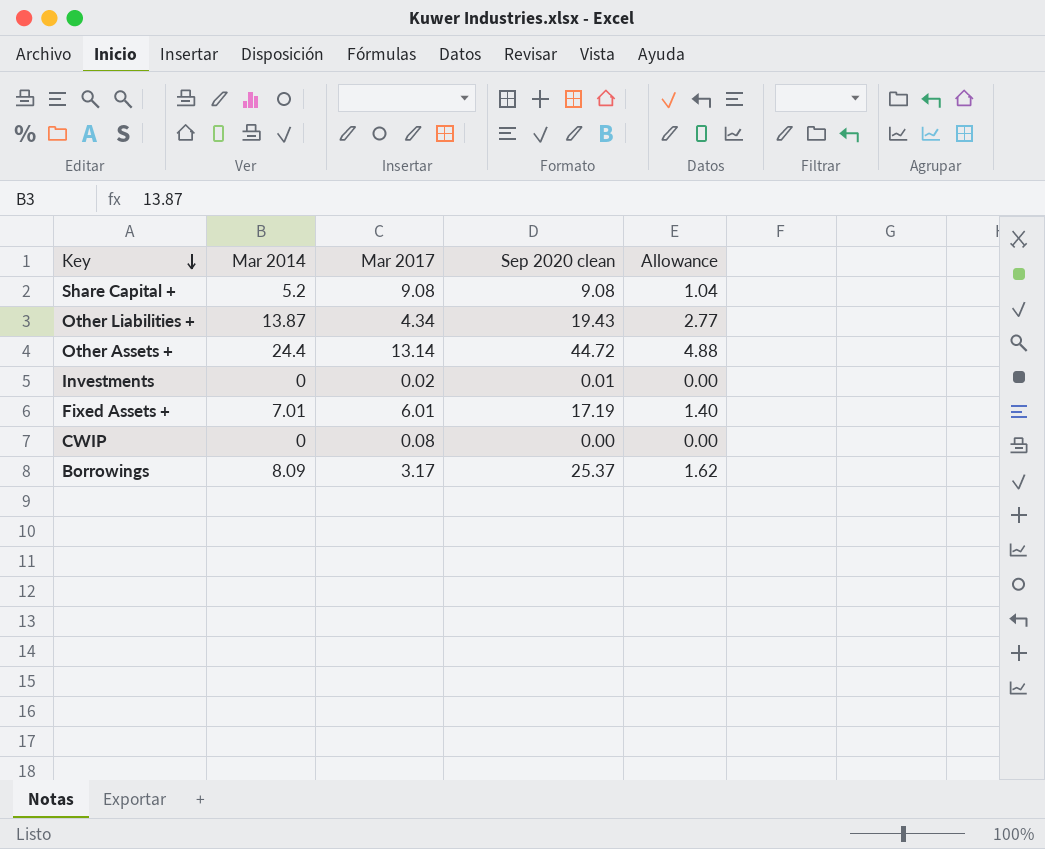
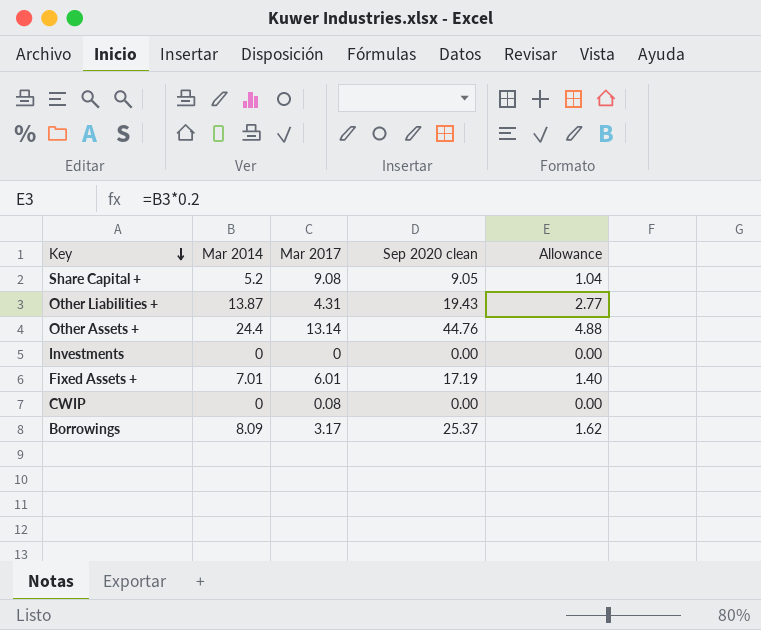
Share Capital + | Sep 2020 clean: 9.08 -> 9.05
Other Liabilities + | Mar 2017: 4.34 -> 4.31
Other Assets + | Sep 2020 clean: 44.72 -> 44.76
Investments | Mar 2017: 0.02 -> 0
Investments | Sep 2020 clean: 0.01 -> 0.00

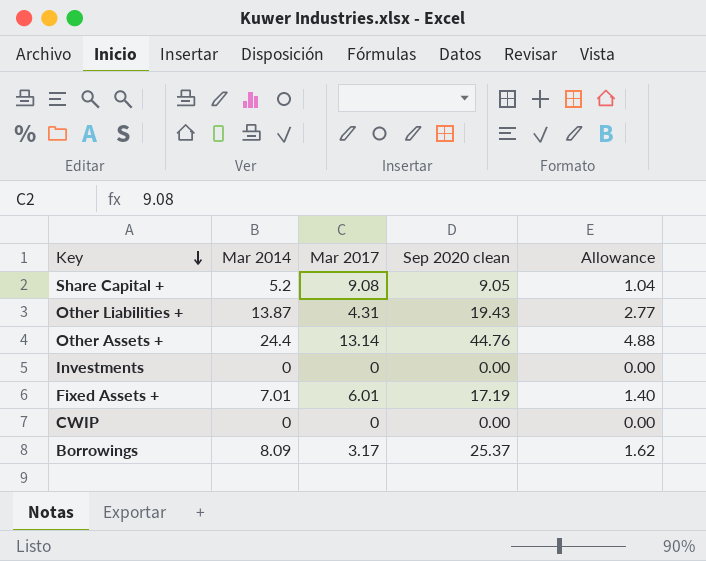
CWIP | Mar 2017: 0.08 -> 0

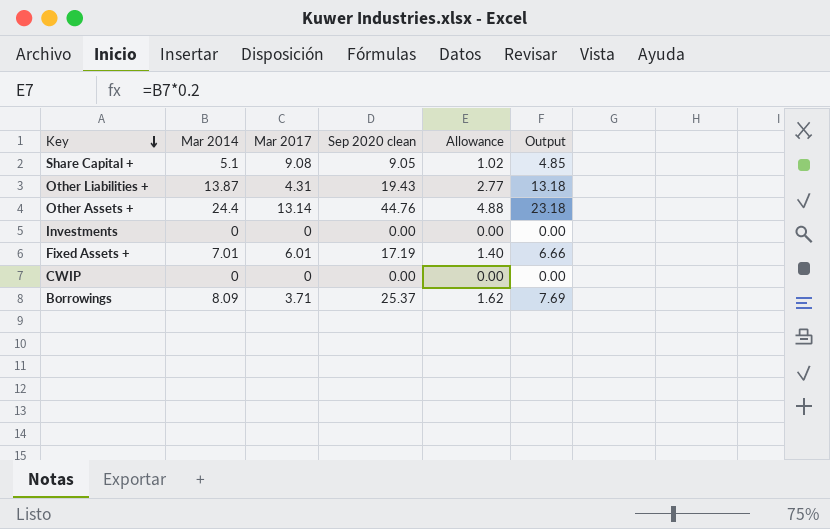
column Output | formula: none -> [Mar 2014] * 0.95
Share Capital + | Mar 2014: 5.2 -> 5.1
Share Capital + | Allowance: 1.04 -> 1.02
Borrowings | Mar 2017: 3.17 -> 3.71

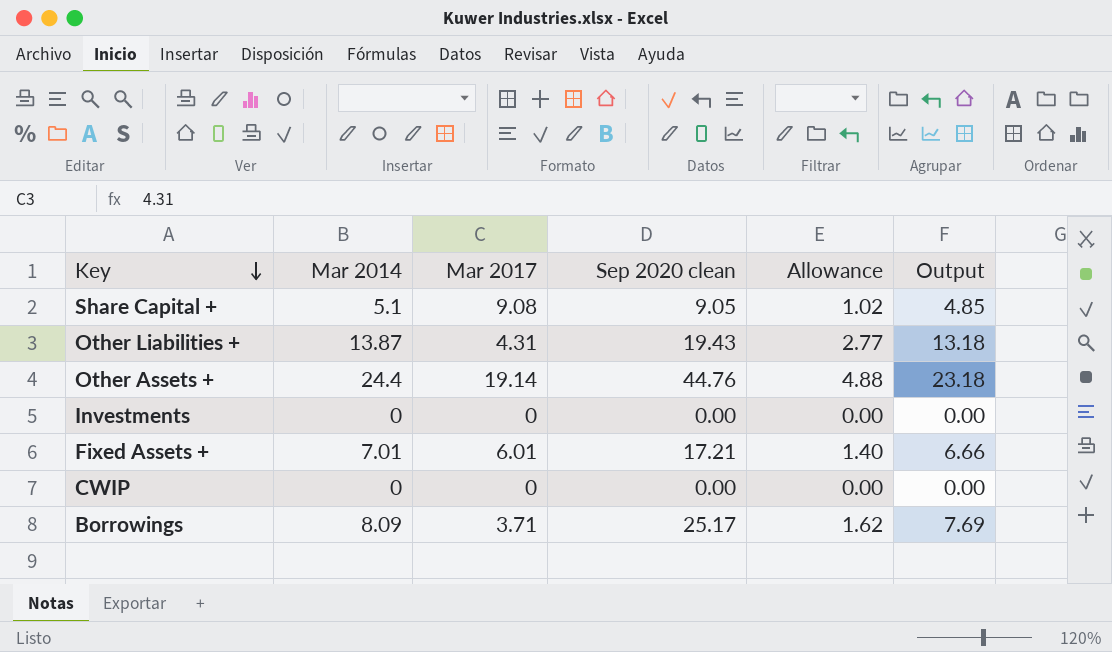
Other Assets + | Mar 2017: 13.14 -> 19.14
Fixed Assets + | Sep 2020 clean: 17.19 -> 17.21
Borrowings | Sep 2020 clean: 25.37 -> 25.17

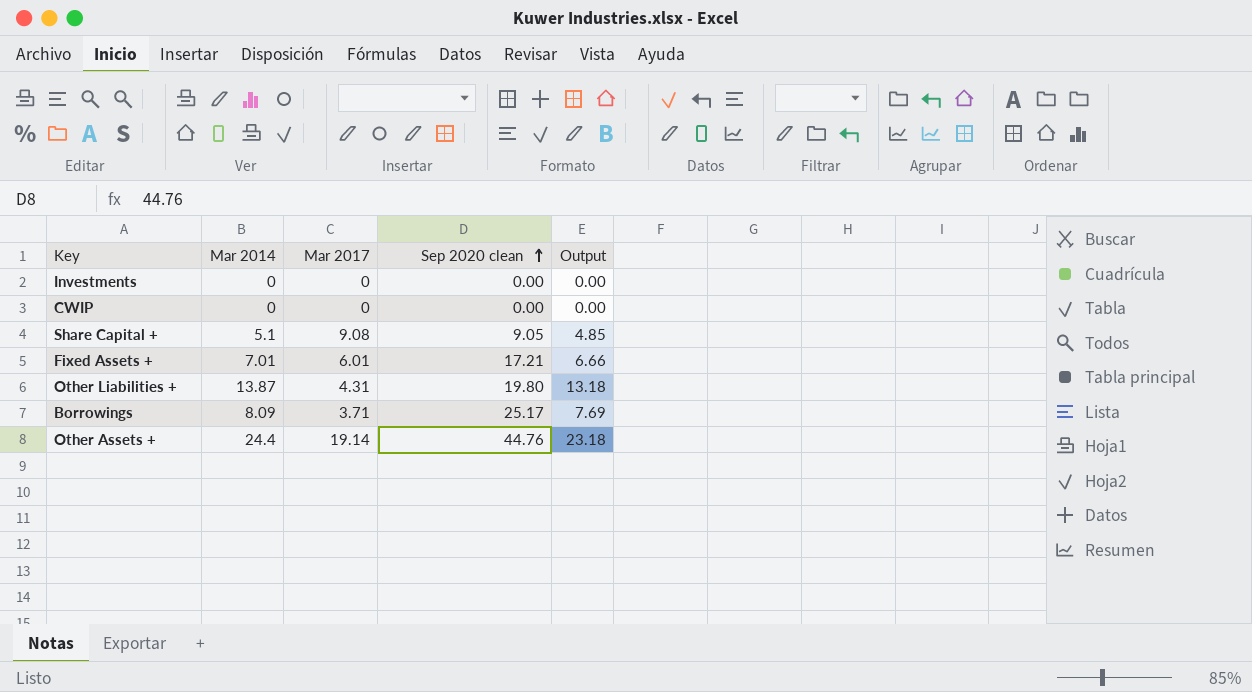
row order: Key descending -> Sep 2020 clean ascending
column Allowance | formula: [Mar 2014] * 0.2 -> none
Other Liabilities + | Sep 2020 clean: 19.43 -> 19.80

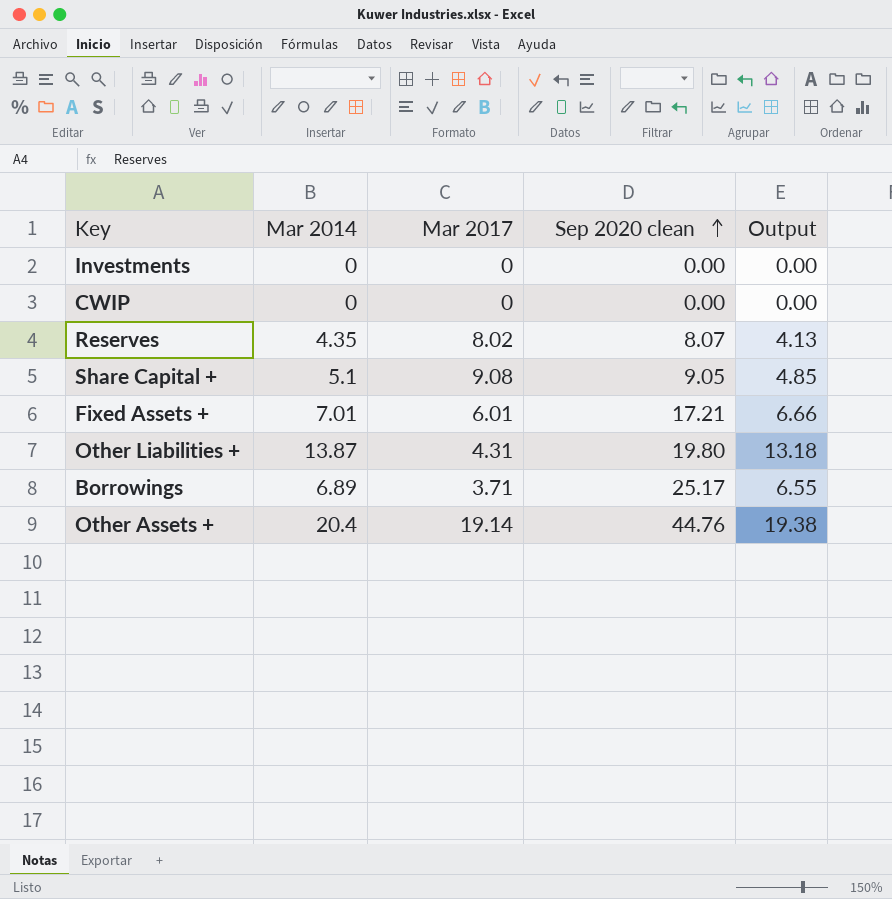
row Reserves: none -> 4.35 | 8.02 | 8.07 | 4.13
Borrowings | Mar 2014: 8.09 -> 6.89
Borrowings | Output: 7.69 -> 6.55
Other Assets + | Mar 2014: 24.4 -> 20.4
Other Assets + | Output: 23.18 -> 19.38

